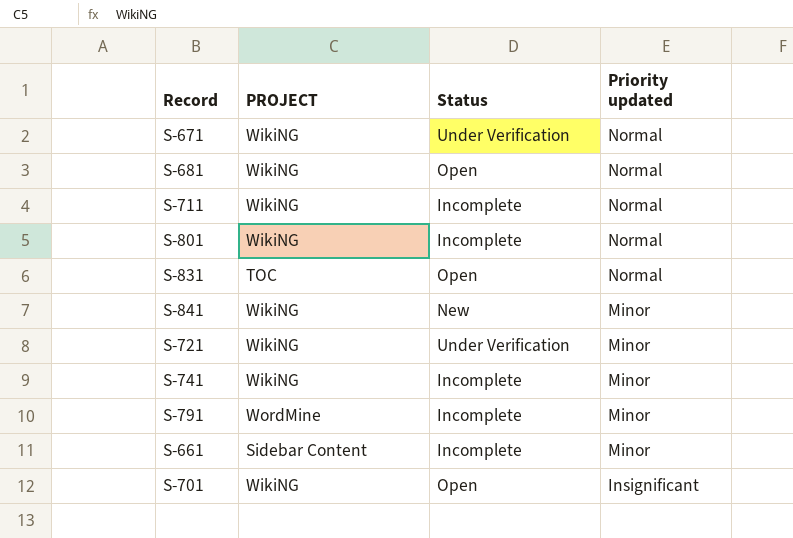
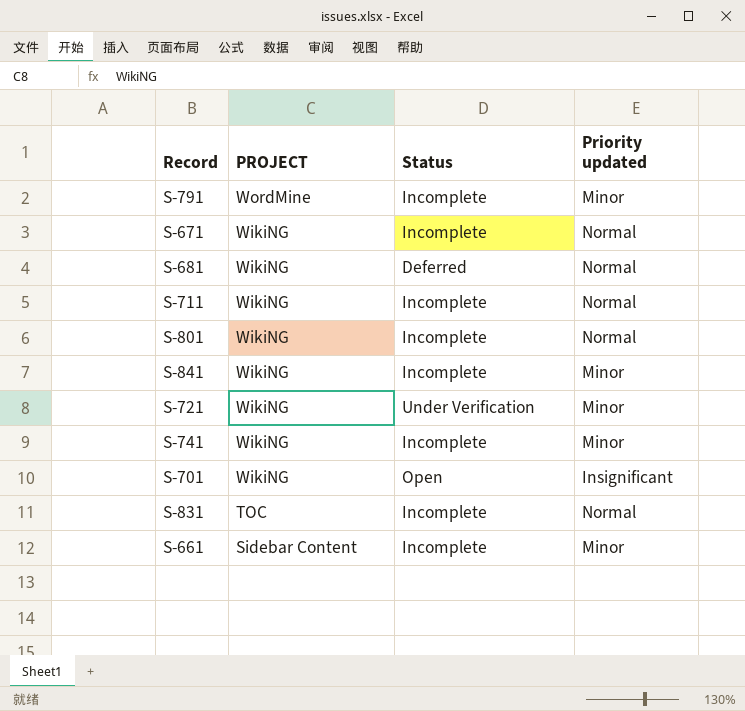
row order: Priority updated descending -> PROJECT descending
S-671 | Status: Under Verification -> Incomplete
S-681 | Status: Open -> Deferred
S-841 | Status: New -> Incomplete
S-831 | Status: Open -> Incomplete

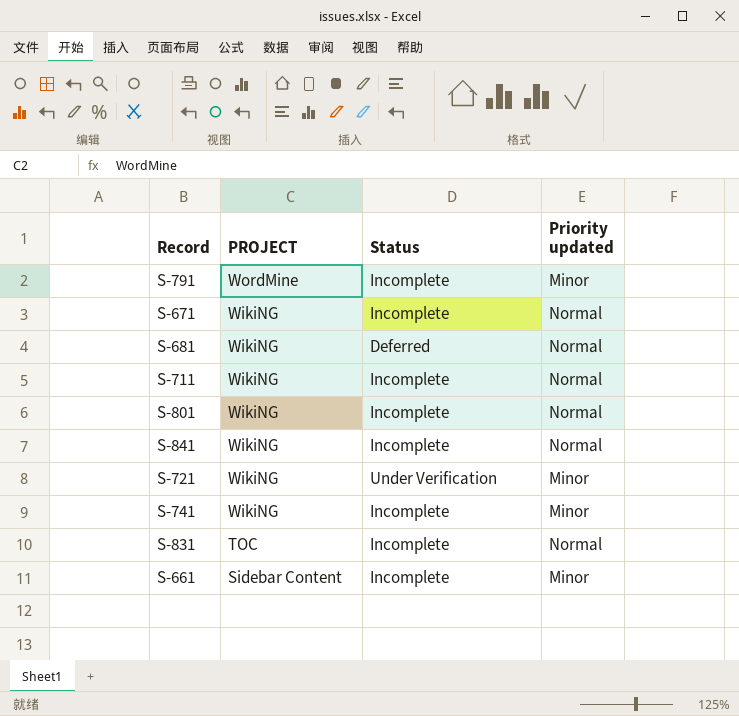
row S-701: WikiNG | Open | Insignificant -> none
S-841 | Priority updated: Minor -> Normal

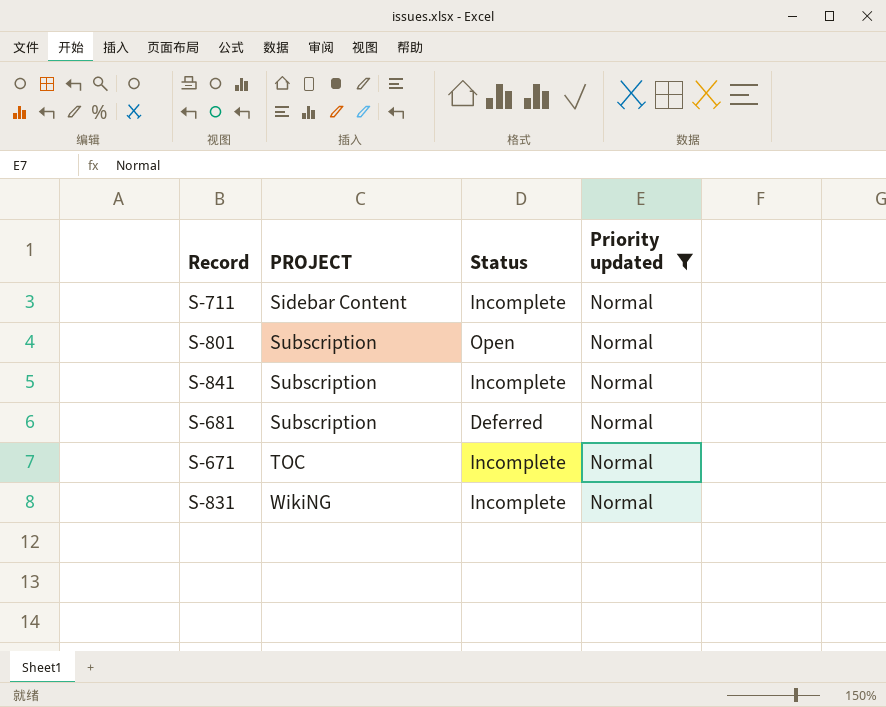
filter: none -> Priority updated = Normal
row order: PROJECT descending -> PROJECT ascending
S-711 | PROJECT: WikiNG -> Sidebar Content
S-801 | PROJECT: WikiNG -> Subscription
S-801 | Status: Incomplete -> Open
S-841 | PROJECT: WikiNG -> Subscription
S-681 | PROJECT: WikiNG -> Subscription
S-671 | PROJECT: WikiNG -> TOC
S-831 | PROJECT: TOC -> WikiNG

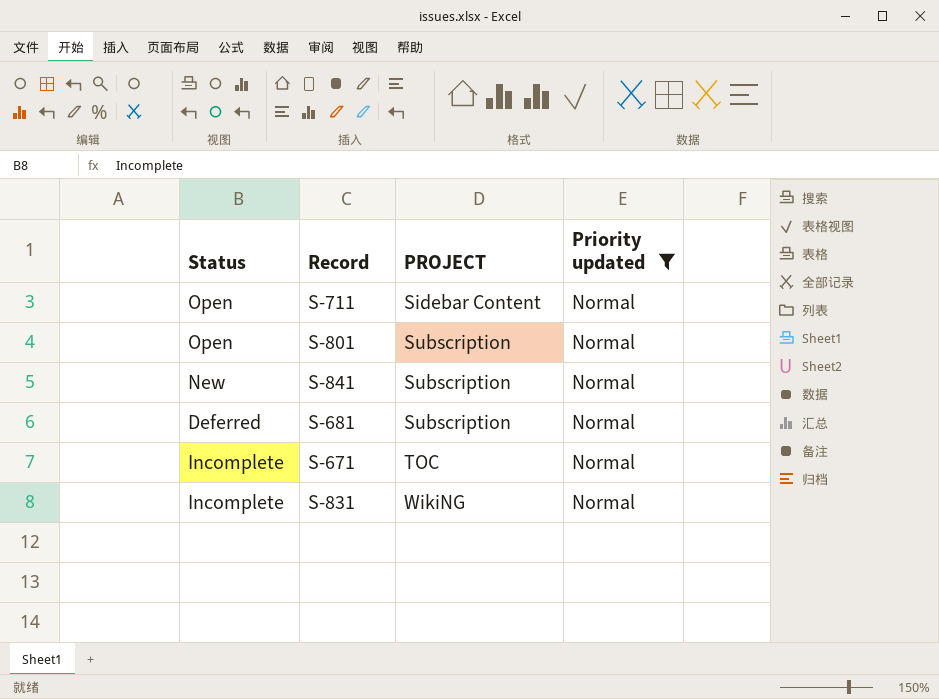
column Status | position: 3 -> 1
S-711 | Status: Incomplete -> Open
S-841 | Status: Incomplete -> New

